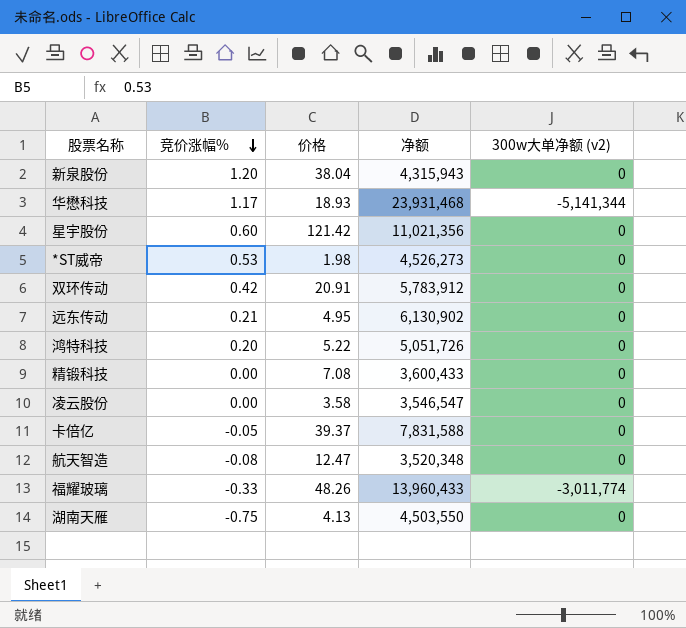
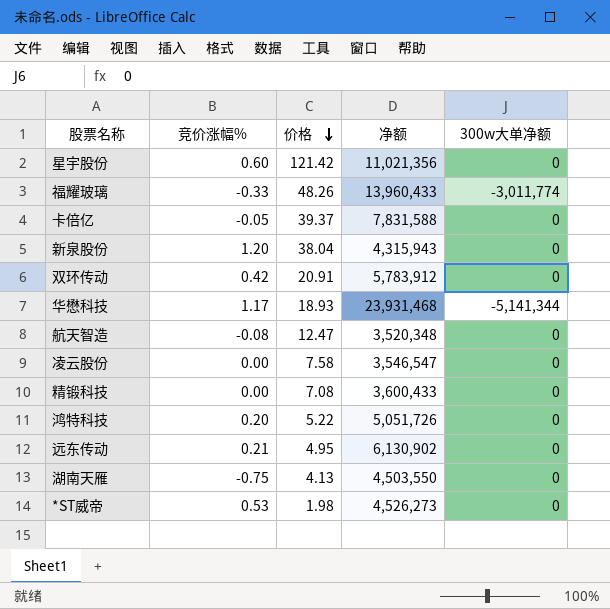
row order: 竞价涨幅% descending -> 价格 descending
column name: 300w大单净额 (v2) -> 300w大单净额
凌云股份 | 价格: 3.58 -> 7.58

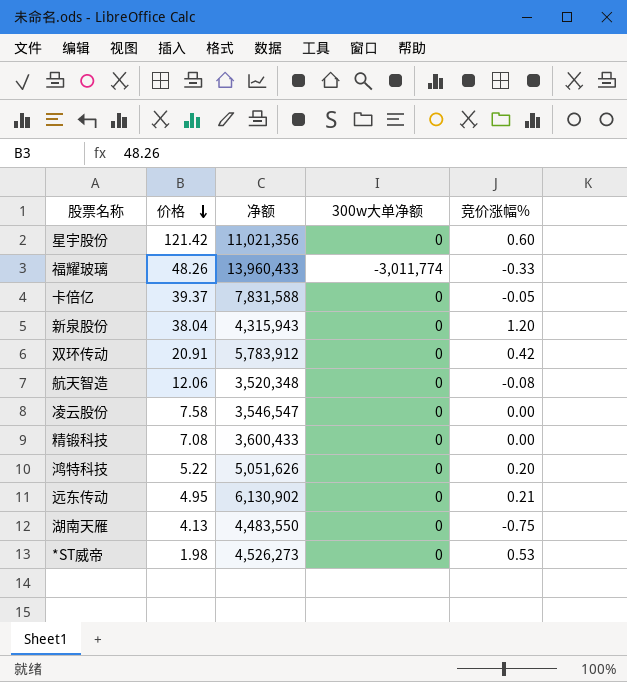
column 竞价涨幅% | position: 2 -> 5
row 华懋科技: 1.17 | 18.93 | 23,931,468 | -5,141,344 -> none
航天智造 | 价格: 12.47 -> 12.06
鸿特科技 | 净额: 5,051,726 -> 5,051,626
湖南天雁 | 净额: 4,503,550 -> 4,483,550

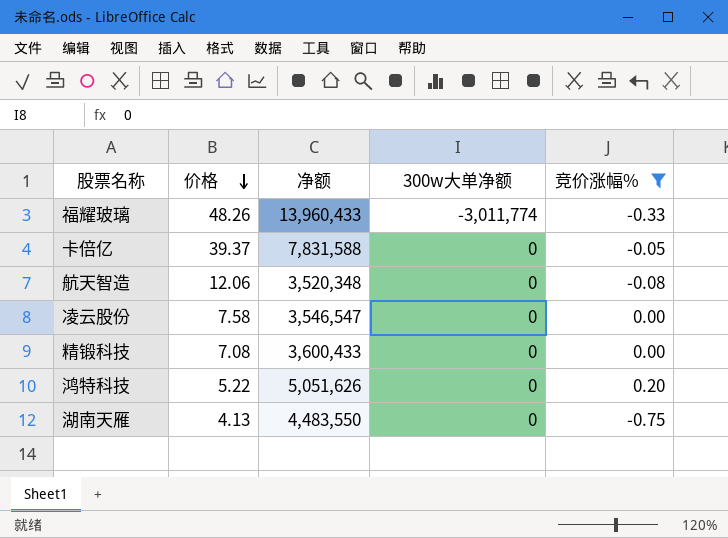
filter: none -> 竞价涨幅% <= 0.20

